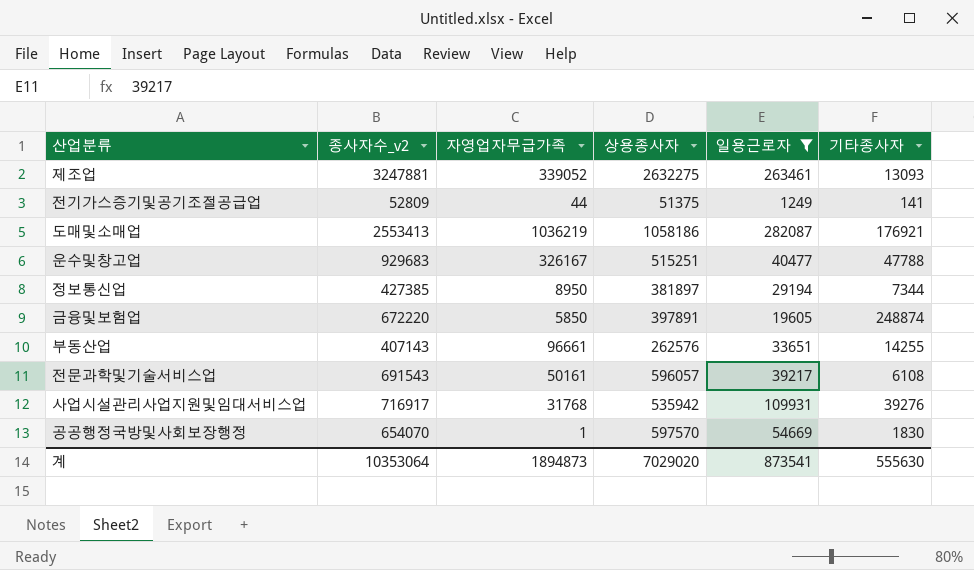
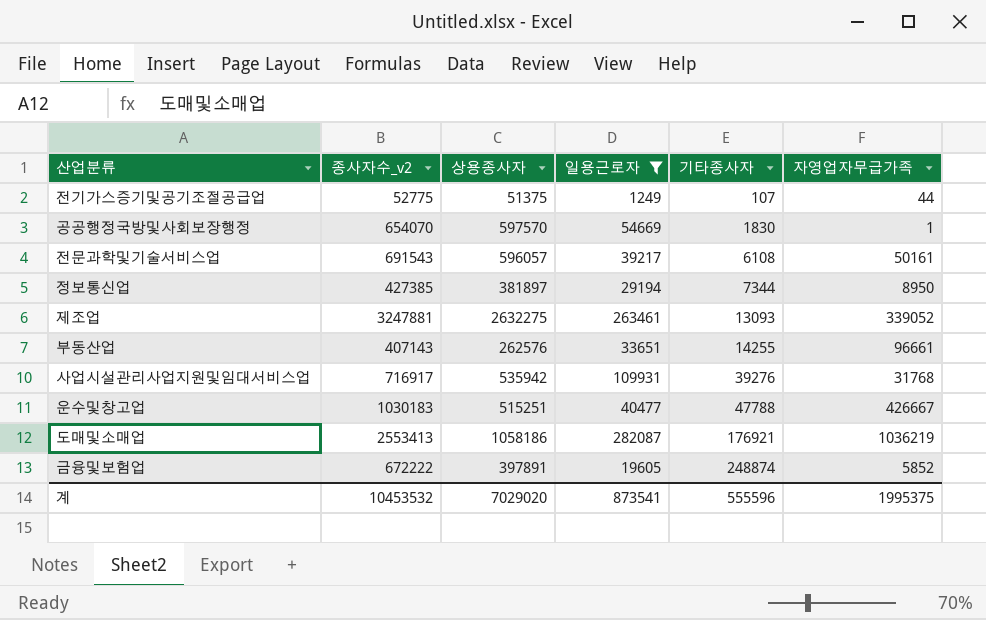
row order: none -> 기타종사자 ascending
column 자영업자무급가족 | position: 3 -> 6
전기가스증기및공기조절공급업 | 종사자수_v2: 52809 -> 52775
전기가스증기및공기조절공급업 | 기타종사자: 141 -> 107
운수및창고업 | 종사자수_v2: 929683 -> 1030183
운수및창고업 | 자영업자무급가족: 326167 -> 426667
금융및보험업 | 종사자수_v2: 672220 -> 672222
금융및보험업 | 자영업자무급가족: 5850 -> 5852
계 | 종사자수_v2: 10353064 -> 10453532
계 | 기타종사자: 555630 -> 555596
계 | 자영업자무급가족: 1894873 -> 1995375

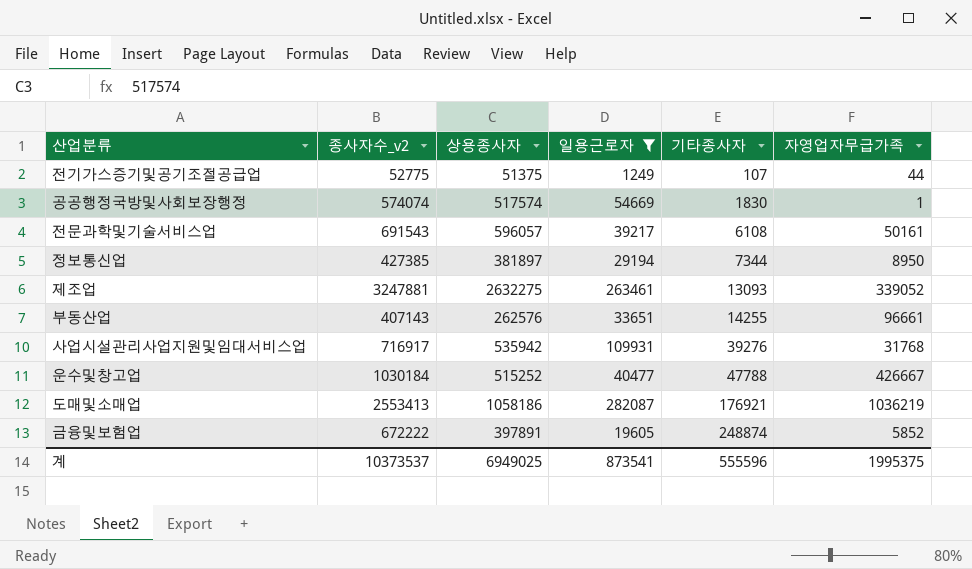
공공행정국방및사회보장행정 | 종사자수_v2: 654070 -> 574074
공공행정국방및사회보장행정 | 상용종사자: 597570 -> 517574
운수및창고업 | 종사자수_v2: 1030183 -> 1030184
운수및창고업 | 상용종사자: 515251 -> 515252
계 | 종사자수_v2: 10453532 -> 10373537
계 | 상용종사자: 7029020 -> 6949025

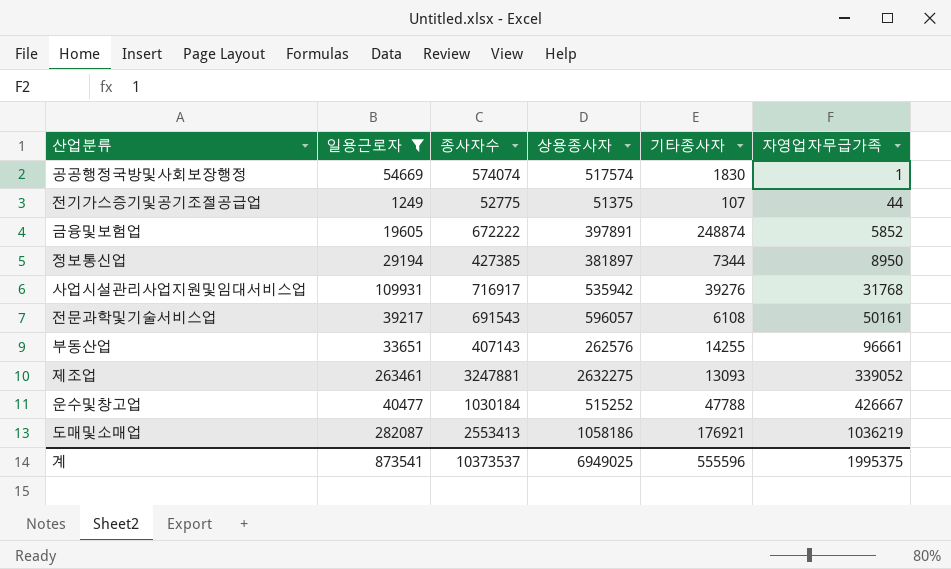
row order: 기타종사자 ascending -> 자영업자무급가족 ascending
column 일용근로자 | position: 4 -> 2
column name: 종사자수_v2 -> 종사자수

